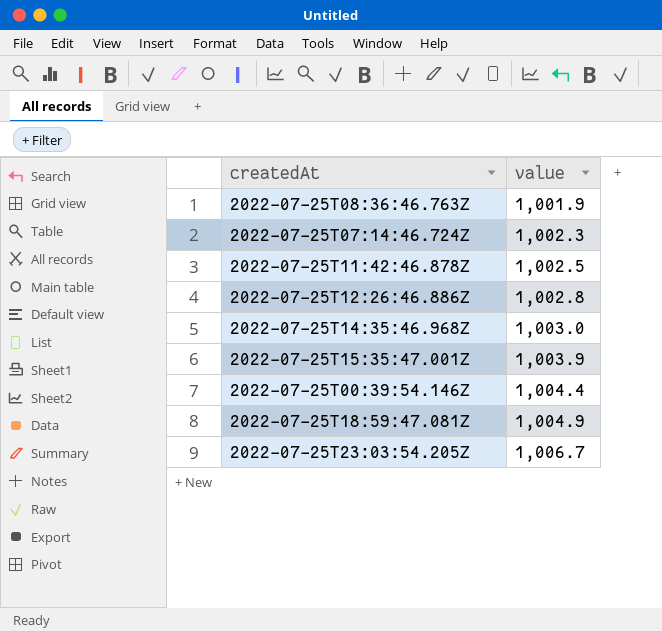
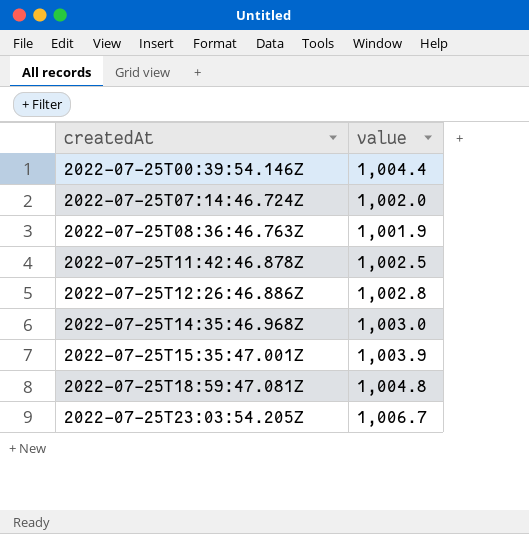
row order: value ascending -> createdAt ascending
2022-07-25T07:14:46.724Z | value: 1,002.3 -> 1,002.0
2022-07-25T18:59:47.081Z | value: 1,004.9 -> 1,004.8

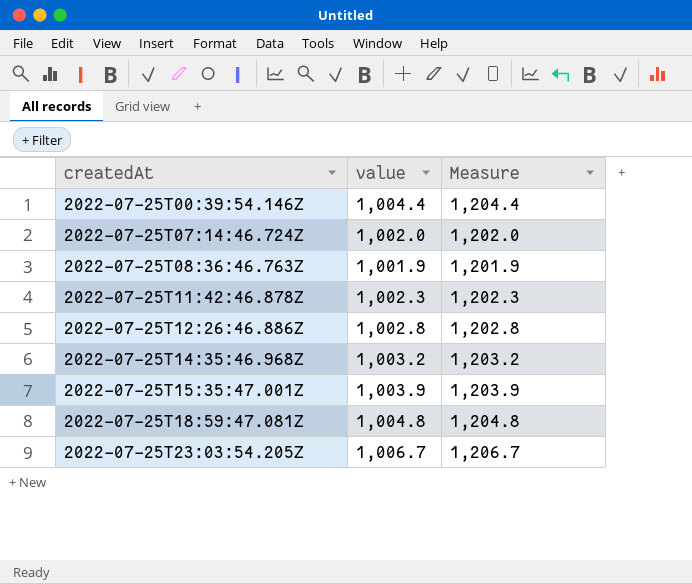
column Measure | formula: none -> [value] + 200
2022-07-25T11:42:46.878Z | value: 1,002.5 -> 1,002.3
2022-07-25T14:35:46.968Z | value: 1,003.0 -> 1,003.2

